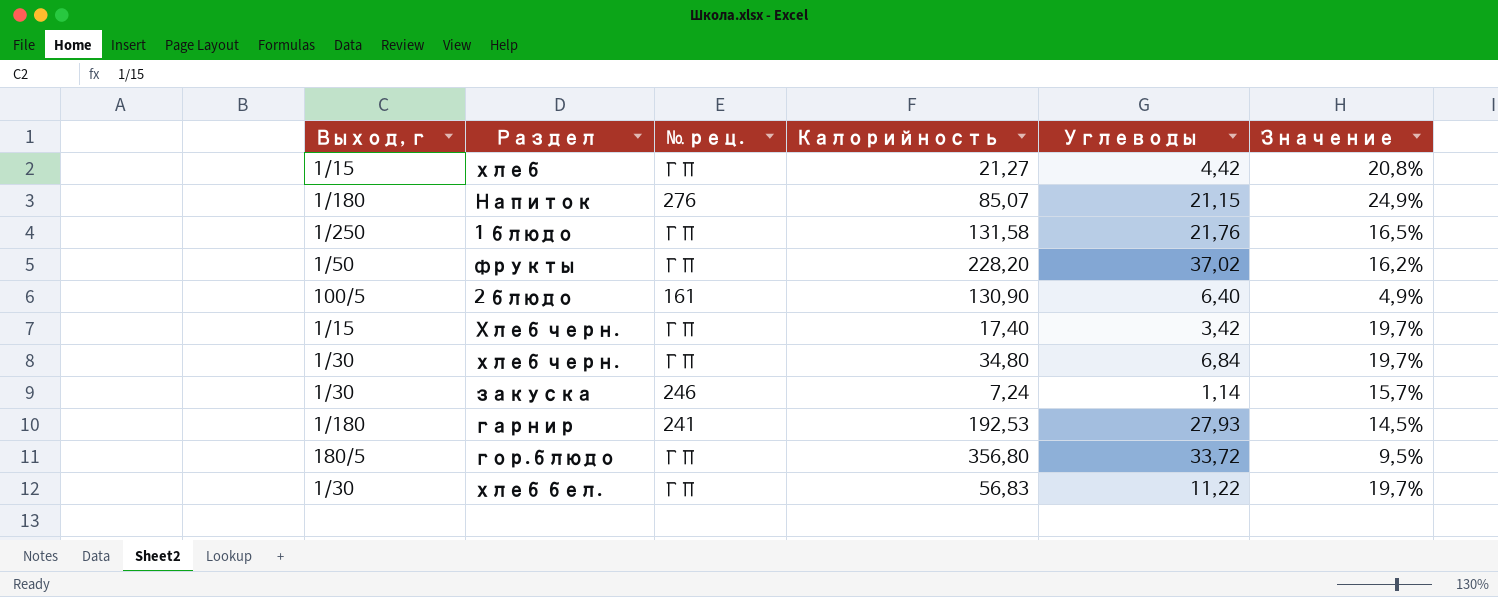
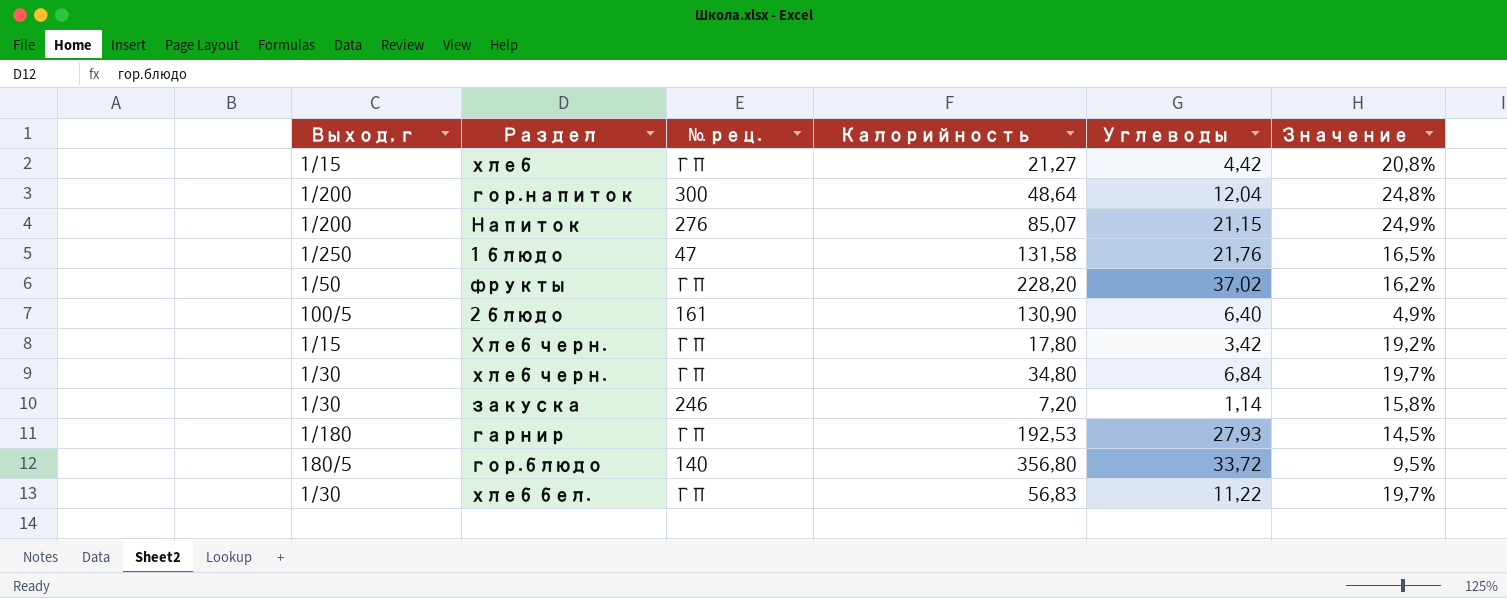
row гор.напиток: none -> 1/200 | 300 | 48,64 | 12,04 | 24,8%
Напиток | Выход, г: 1/180 -> 1/200
1 блюдо | № рец.: ГП -> 47
Хлеб черн. | Калорийность: 17,40 -> 17,80
Хлеб черн. | Значение: 19,7% -> 19,2%
закуска | Калорийность: 7,24 -> 7,20
закуска | Значение: 15,7% -> 15,8%
гарнир | № рец.: 241 -> ГП
гор.блюдо | № рец.: ГП -> 140

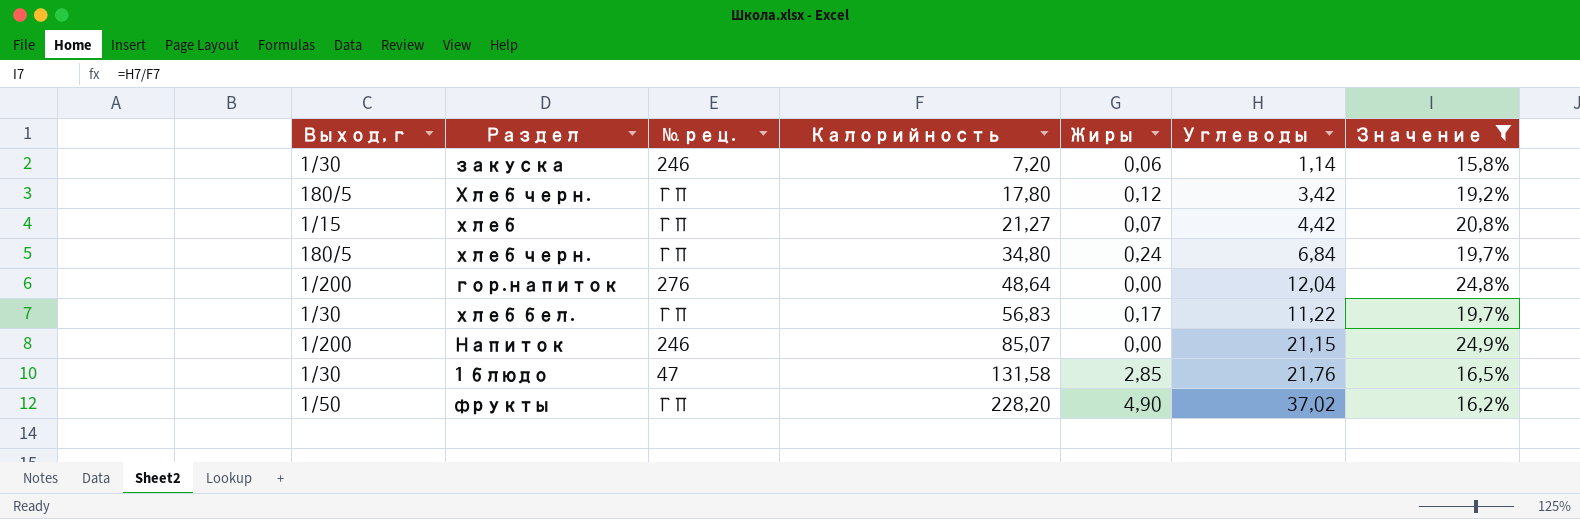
filter: none -> Значение >= 15,8%
row order: none -> Калорийность ascending
column Жиры | position: none -> 5
Хлеб черн. | Выход, г: 1/15 -> 180/5
хлеб черн. | Выход, г: 1/30 -> 180/5
гор.напиток | № рец.: 300 -> 276
Напиток | № рец.: 276 -> 246
1 блюдо | Выход, г: 1/250 -> 1/30

